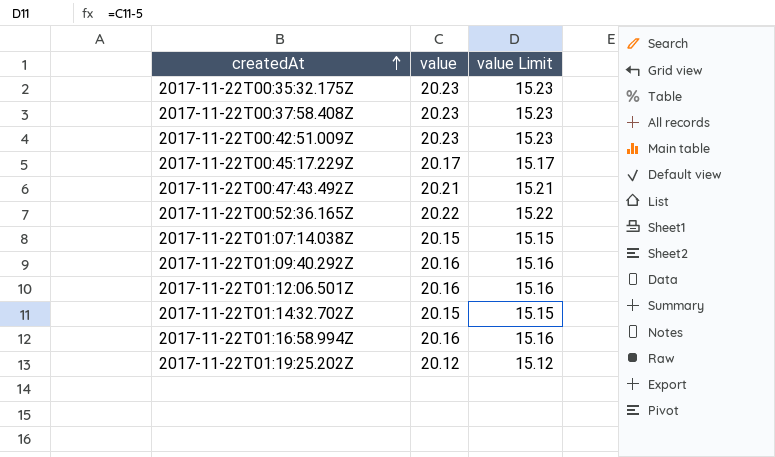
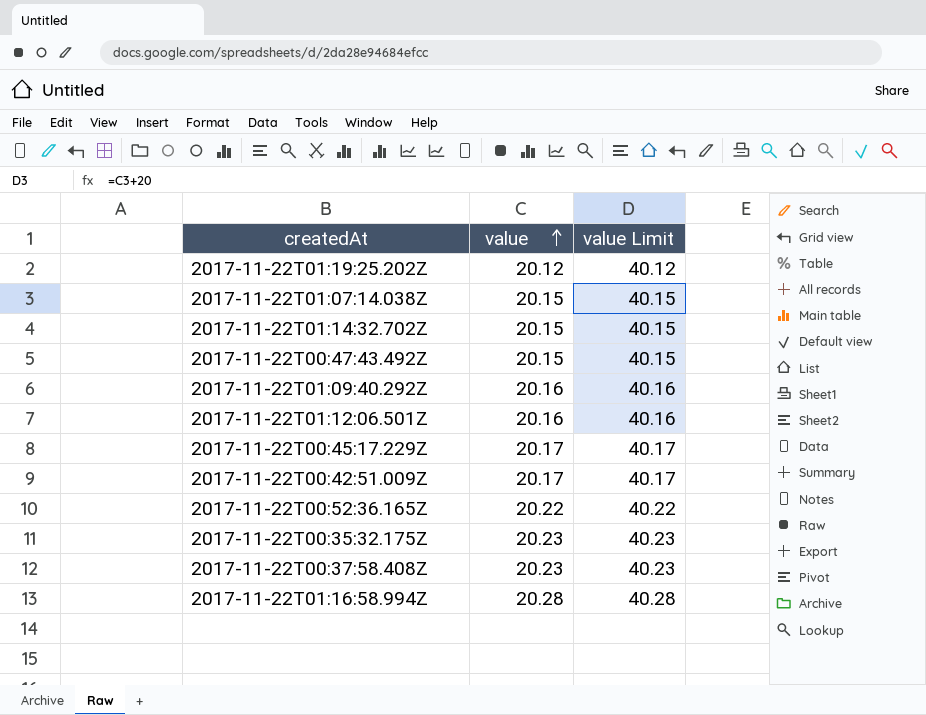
row order: createdAt ascending -> value ascending
column value Limit | formula: [value] - 5 -> [value] + 20
2017-11-22T00:47:43.492Z | value: 20.21 -> 20.15
2017-11-22T00:42:51.009Z | value: 20.23 -> 20.17
2017-11-22T01:16:58.994Z | value: 20.16 -> 20.28

